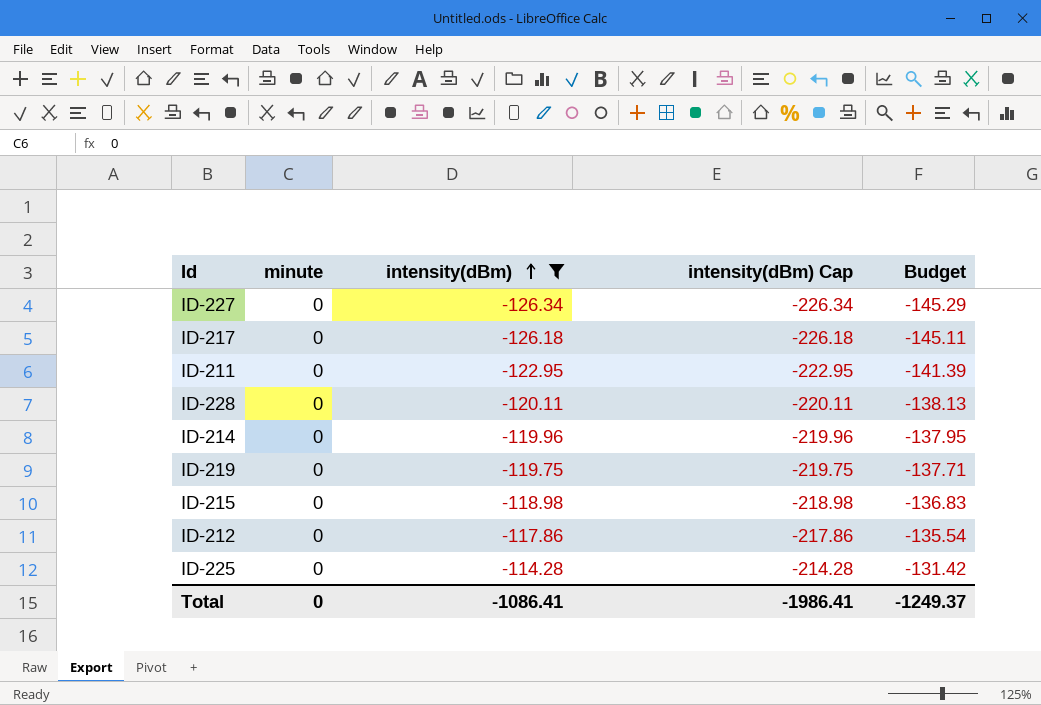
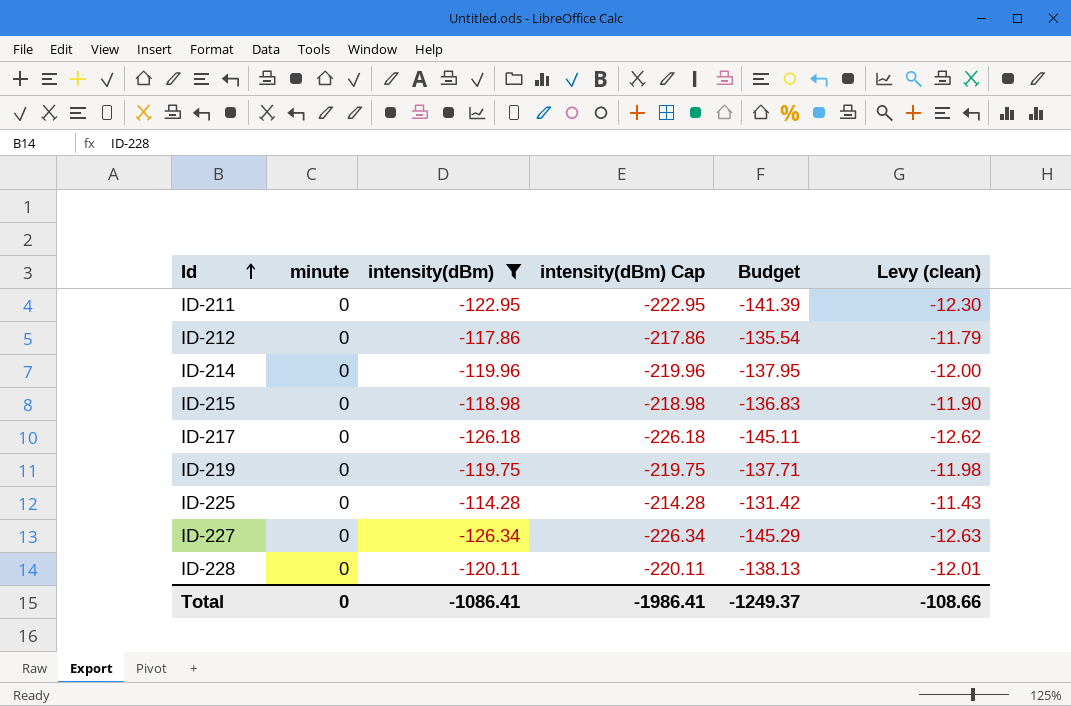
row order: intensity(dBm) ascending -> Id ascending
column Levy (clean) | formula: none -> [intensity(dBm)] * 0.1

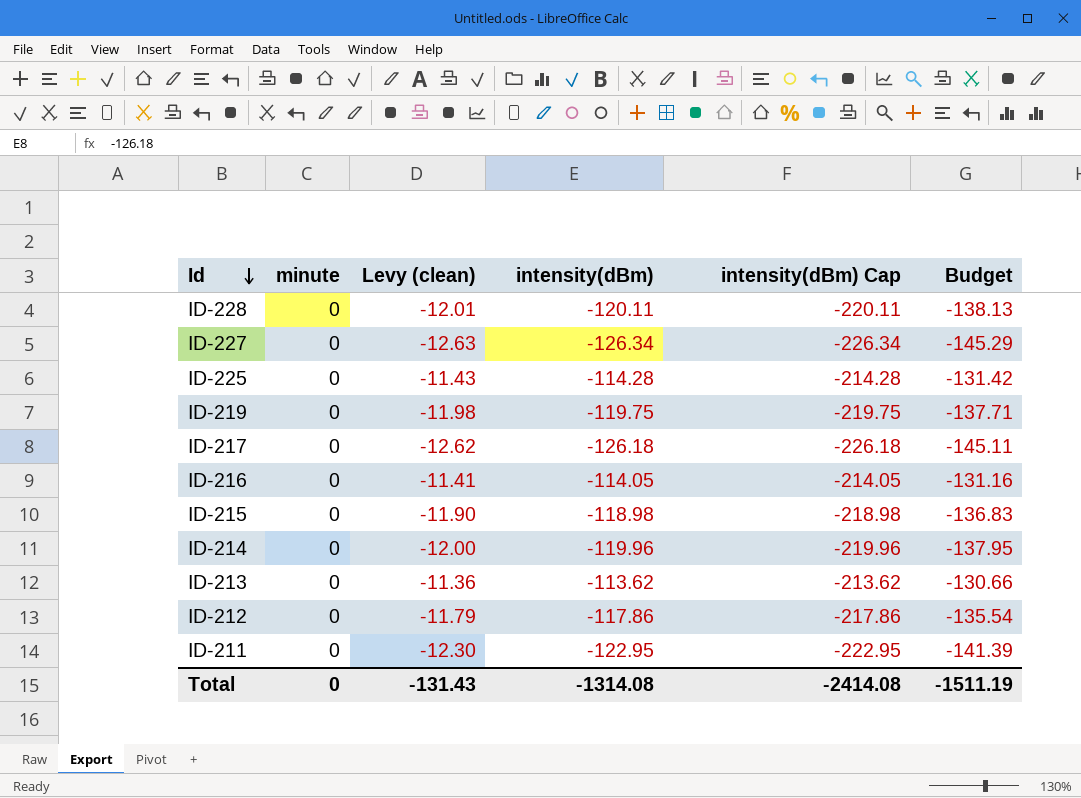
filter: intensity(dBm) <= -114.28 -> none
row order: Id ascending -> Id descending
column Levy (clean) | position: 6 -> 3
Total | Levy (clean): -108.66 -> -131.43
Total | intensity(dBm): -1086.41 -> -1314.08
Total | intensity(dBm) Cap: -1986.41 -> -2414.08
Total | Budget: -1249.37 -> -1511.19

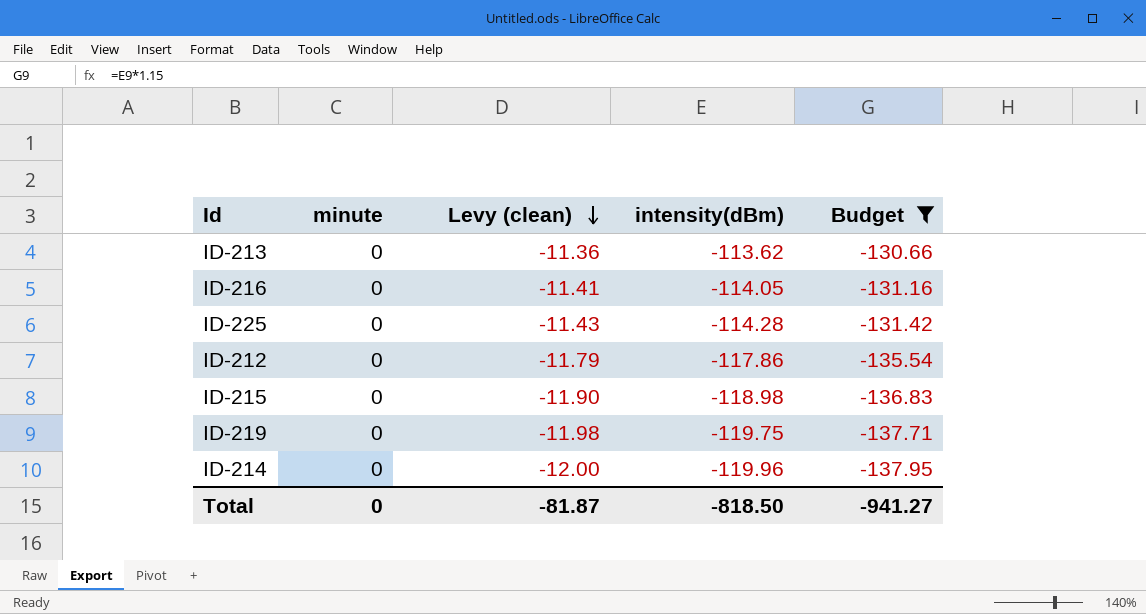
filter: none -> Budget >= -137.95
row order: Id descending -> Levy (clean) descending
column intensity(dBm) Cap | formula: [intensity(dBm)] - 100 -> none
Total | Levy (clean): -131.43 -> -81.87
Total | intensity(dBm): -1314.08 -> -818.50
Total | Budget: -1511.19 -> -941.27

